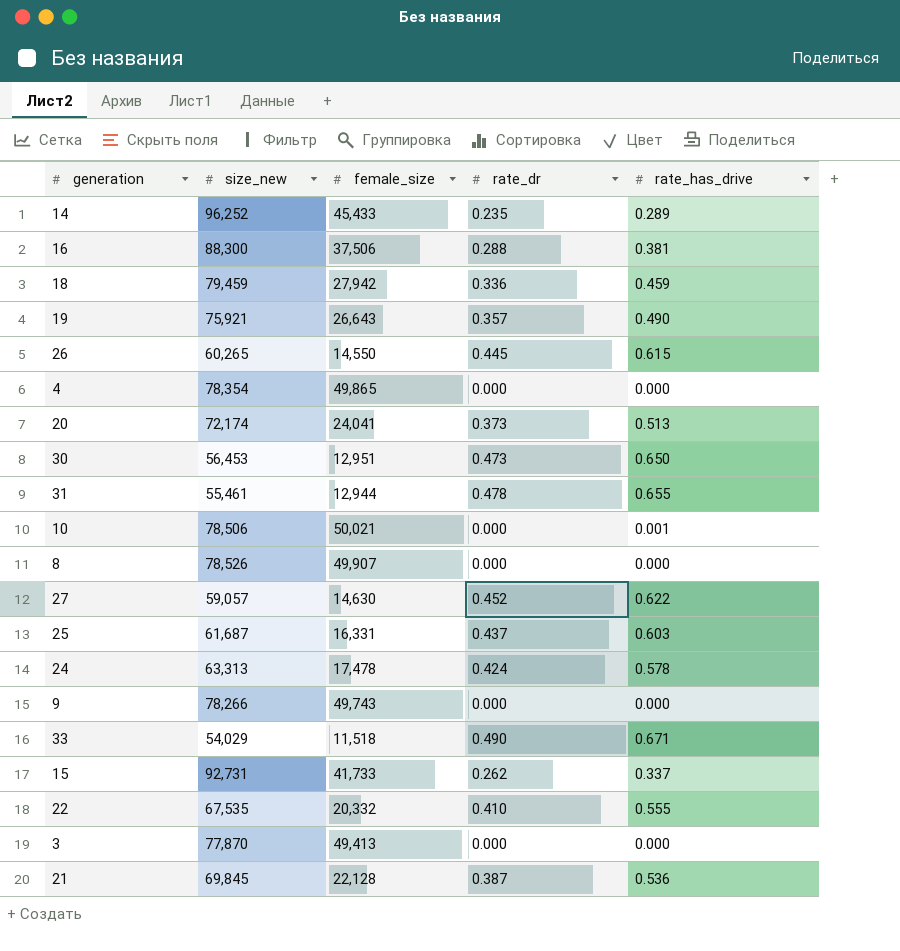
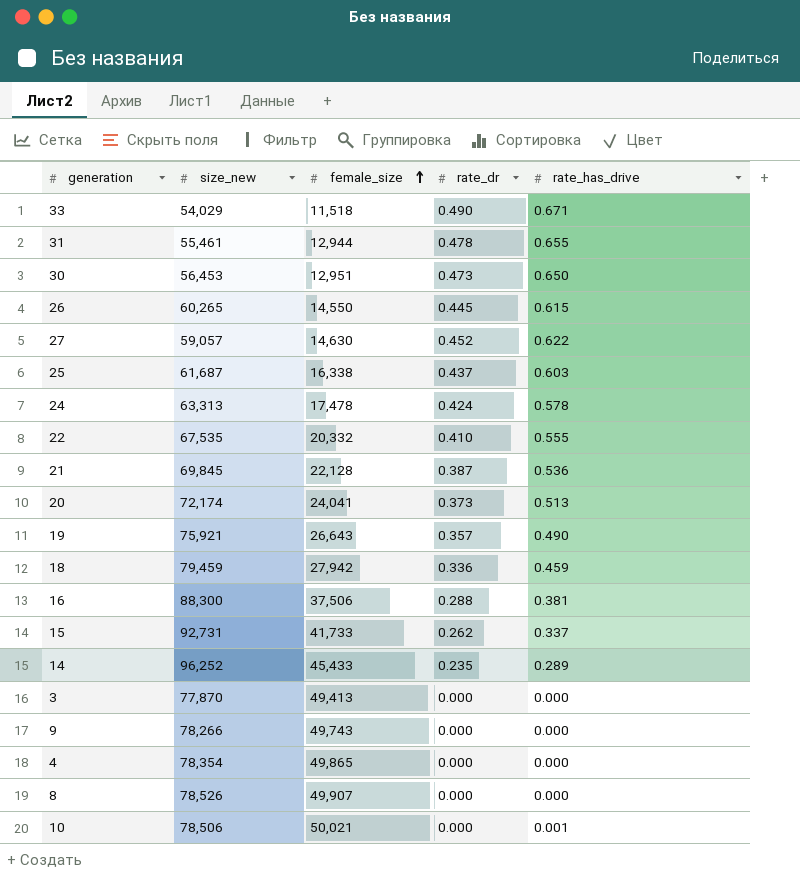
row order: none -> female_size ascending
25 | female_size: 16,331 -> 16,338

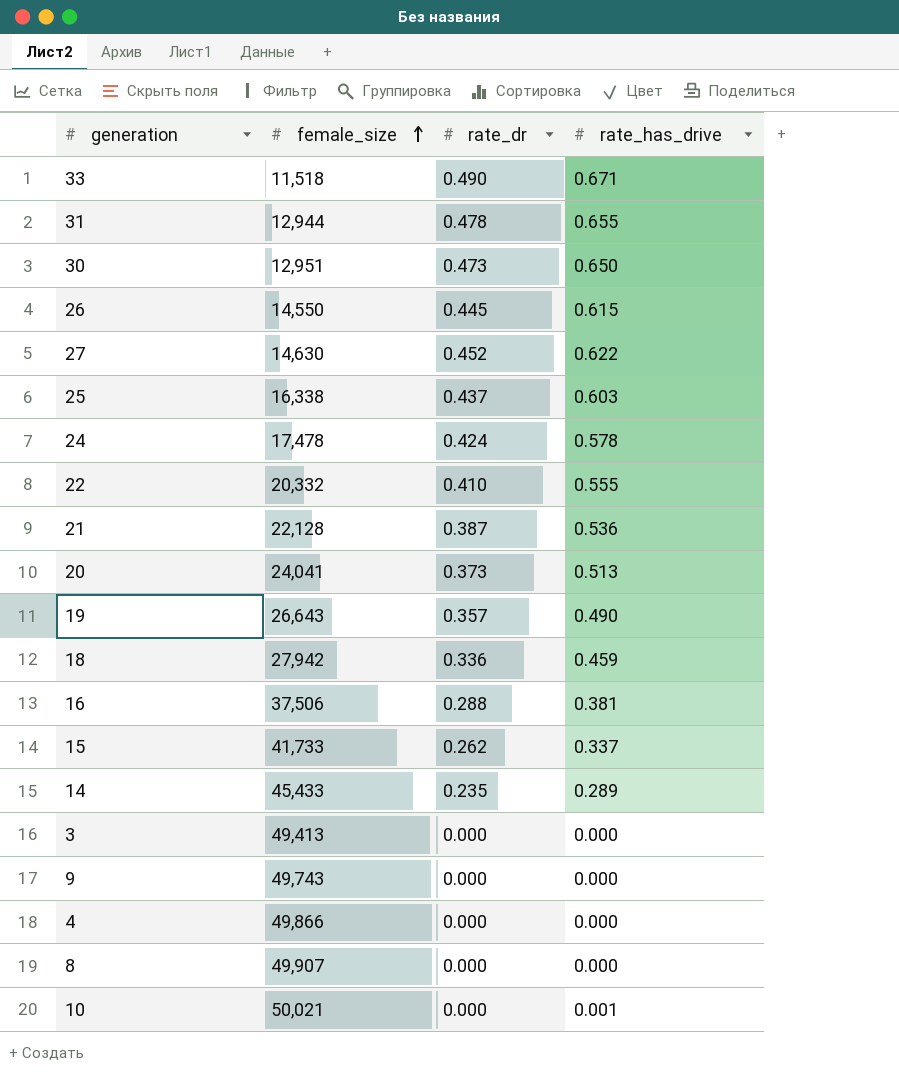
column size_new | position: 2 -> none
4 | female_size: 49,865 -> 49,866

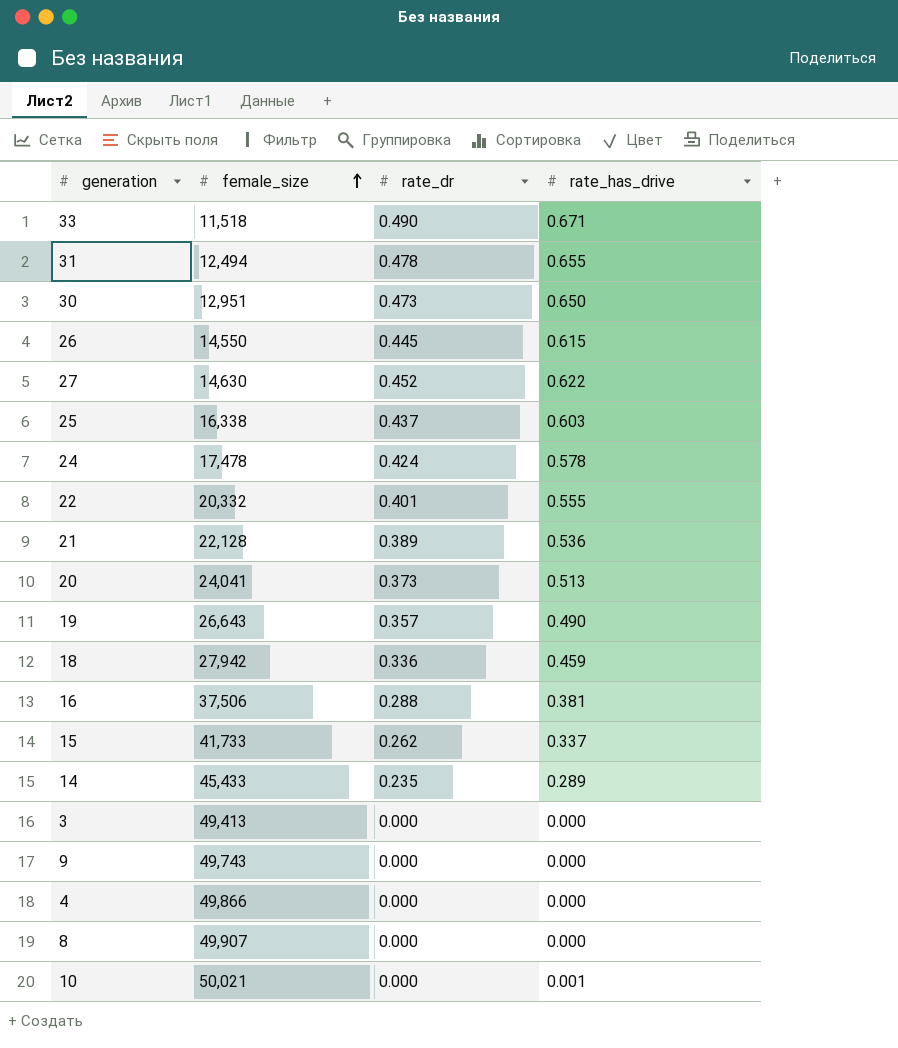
31 | female_size: 12,944 -> 12,494
22 | rate_dr: 0.410 -> 0.401
21 | rate_dr: 0.387 -> 0.389

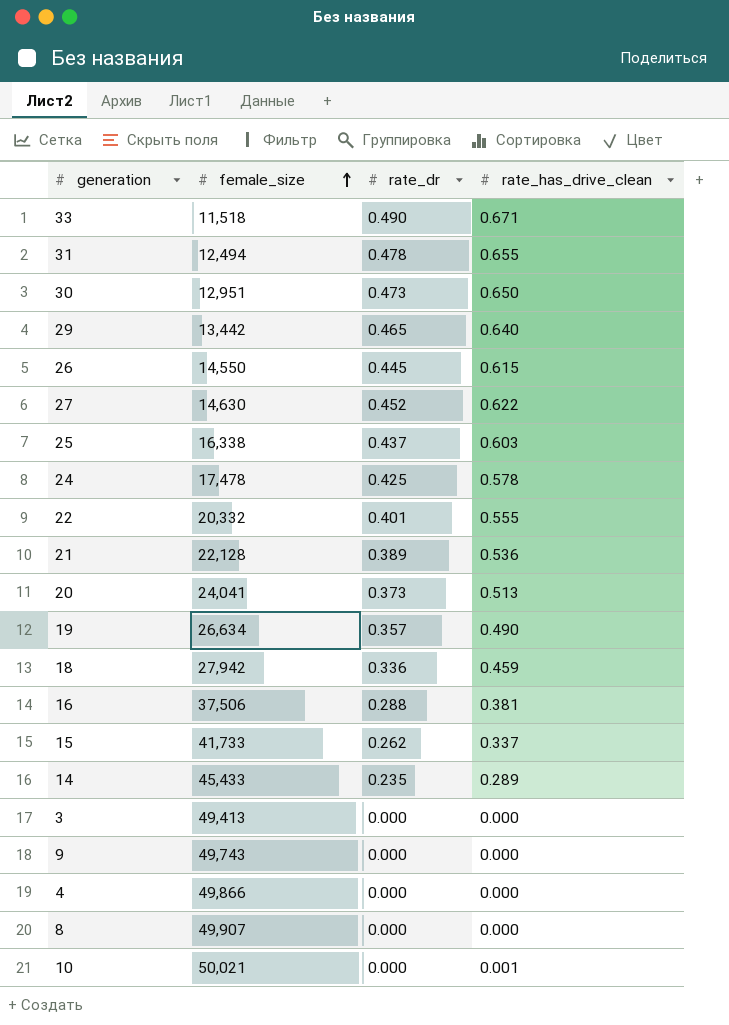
column name: rate_has_drive -> rate_has_drive_clean
row 29: none -> 13,442 | 0.465 | 0.640
24 | rate_dr: 0.424 -> 0.425
19 | female_size: 26,643 -> 26,634

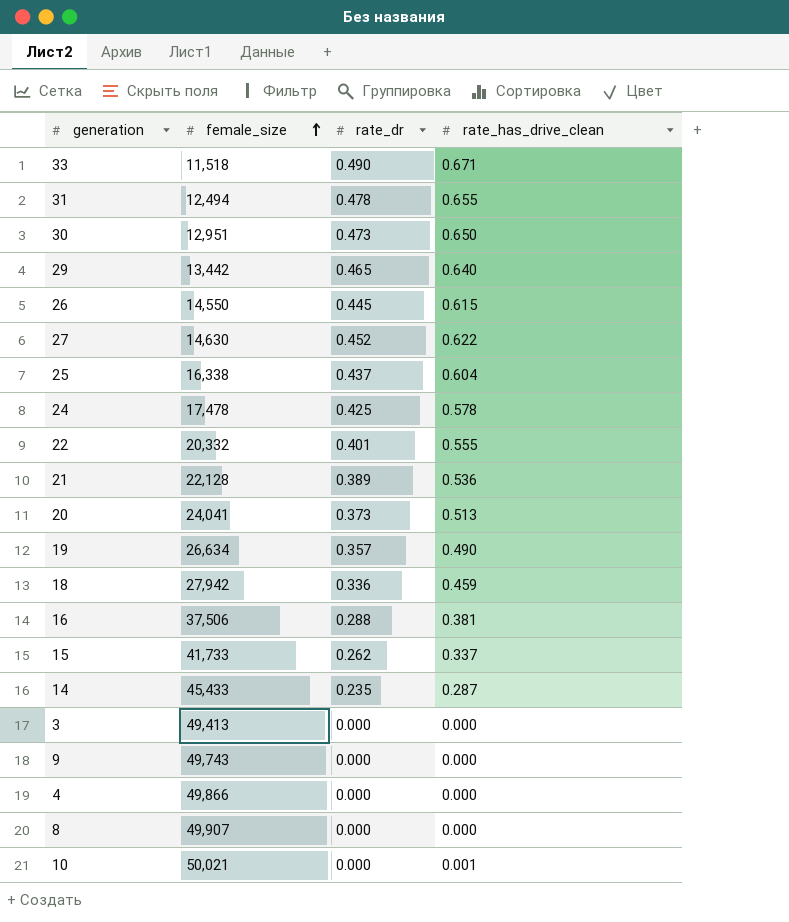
25 | rate_has_drive_clean: 0.603 -> 0.604
14 | rate_has_drive_clean: 0.289 -> 0.287

